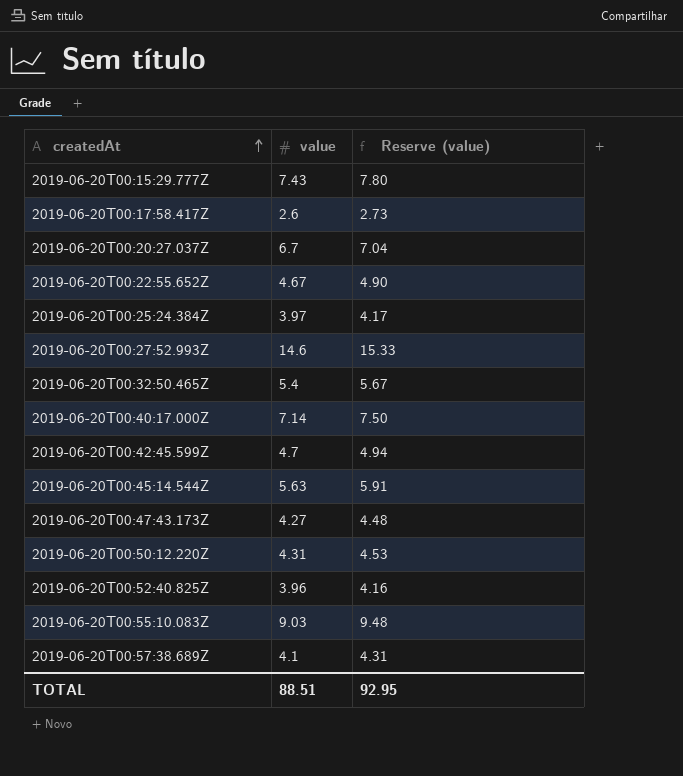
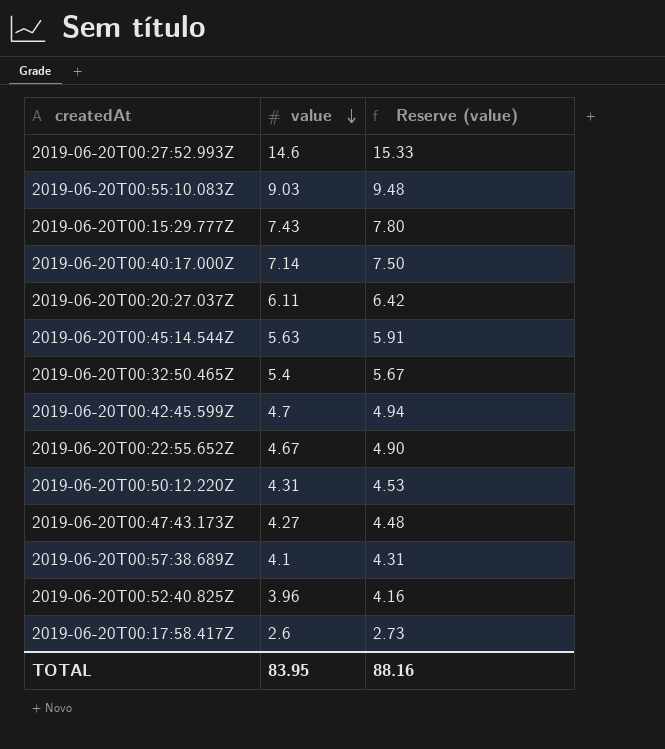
row order: createdAt ascending -> value descending
row 2019-06-20T00:25:24.384Z: 3.97 | 4.17 -> none
2019-06-20T00:20:27.037Z | value: 6.7 -> 6.11
2019-06-20T00:20:27.037Z | Reserve (value): 7.04 -> 6.42
TOTAL | value: 88.51 -> 83.95
TOTAL | Reserve (value): 92.95 -> 88.16

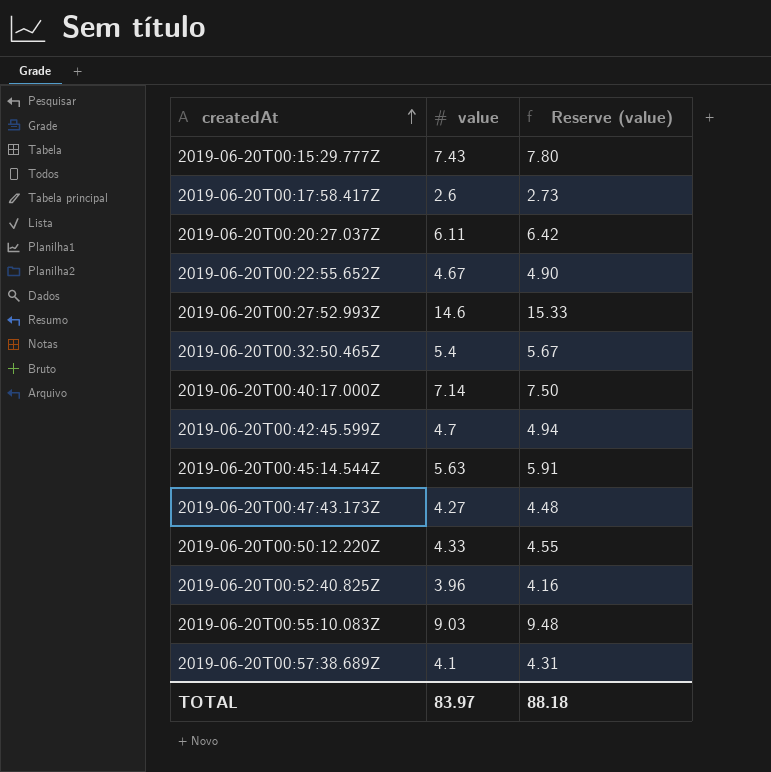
row order: value descending -> createdAt ascending
2019-06-20T00:50:12.220Z | value: 4.31 -> 4.33
2019-06-20T00:50:12.220Z | Reserve (value): 4.53 -> 4.55
TOTAL | value: 83.95 -> 83.97
TOTAL | Reserve (value): 88.16 -> 88.18

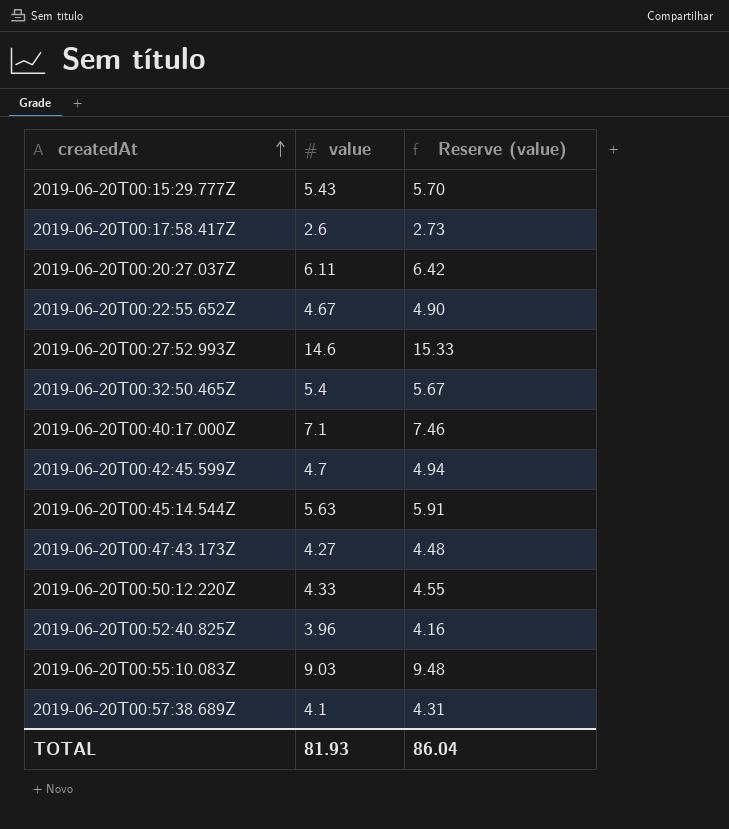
2019-06-20T00:15:29.777Z | value: 7.43 -> 5.43
2019-06-20T00:15:29.777Z | Reserve (value): 7.80 -> 5.70
2019-06-20T00:40:17.000Z | value: 7.14 -> 7.1
2019-06-20T00:40:17.000Z | Reserve (value): 7.50 -> 7.46
TOTAL | value: 83.97 -> 81.93
TOTAL | Reserve (value): 88.18 -> 86.04

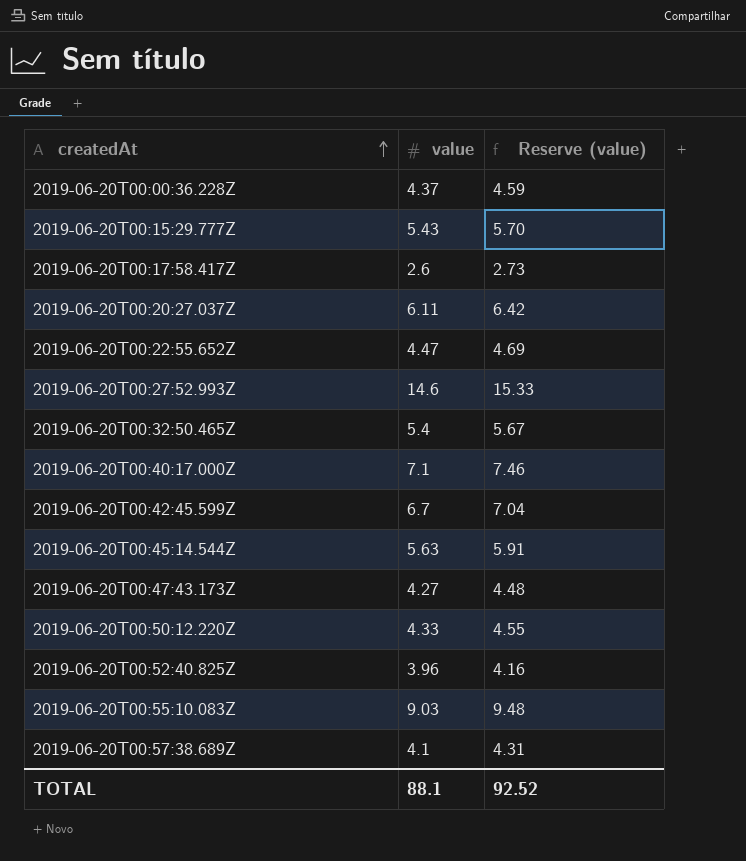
row 2019-06-20T00:00:36.228Z: none -> 4.37 | 4.59
2019-06-20T00:22:55.652Z | value: 4.67 -> 4.47
2019-06-20T00:22:55.652Z | Reserve (value): 4.90 -> 4.69
2019-06-20T00:42:45.599Z | value: 4.7 -> 6.7
2019-06-20T00:42:45.599Z | Reserve (value): 4.94 -> 7.04
TOTAL | value: 81.93 -> 88.1
TOTAL | Reserve (value): 86.04 -> 92.52

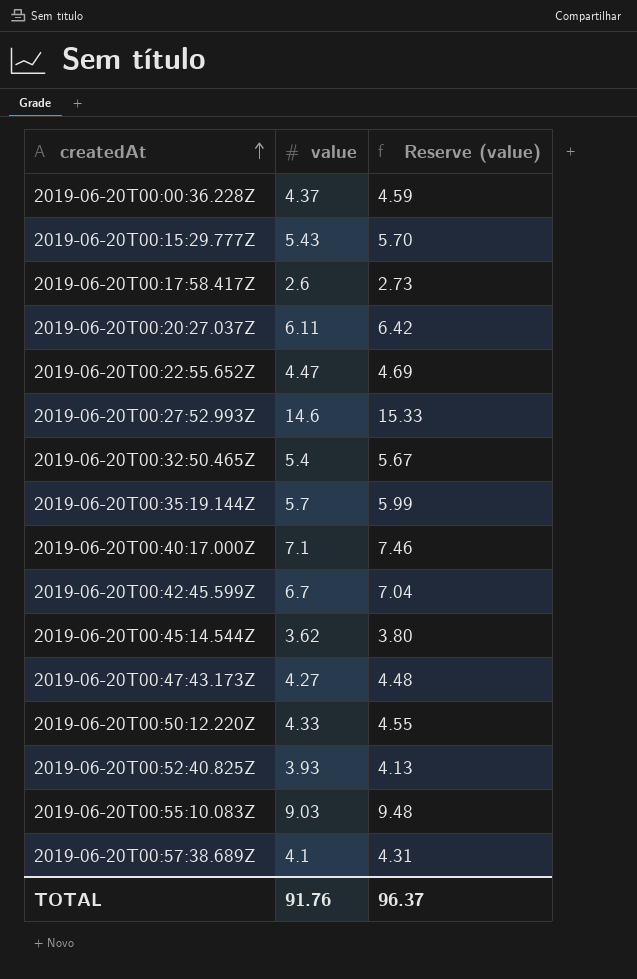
row 2019-06-20T00:35:19.144Z: none -> 5.7 | 5.99
2019-06-20T00:45:14.544Z | value: 5.63 -> 3.62
2019-06-20T00:45:14.544Z | Reserve (value): 5.91 -> 3.80
2019-06-20T00:52:40.825Z | value: 3.96 -> 3.93
2019-06-20T00:52:40.825Z | Reserve (value): 4.16 -> 4.13
TOTAL | value: 88.1 -> 91.76
TOTAL | Reserve (value): 92.52 -> 96.37

